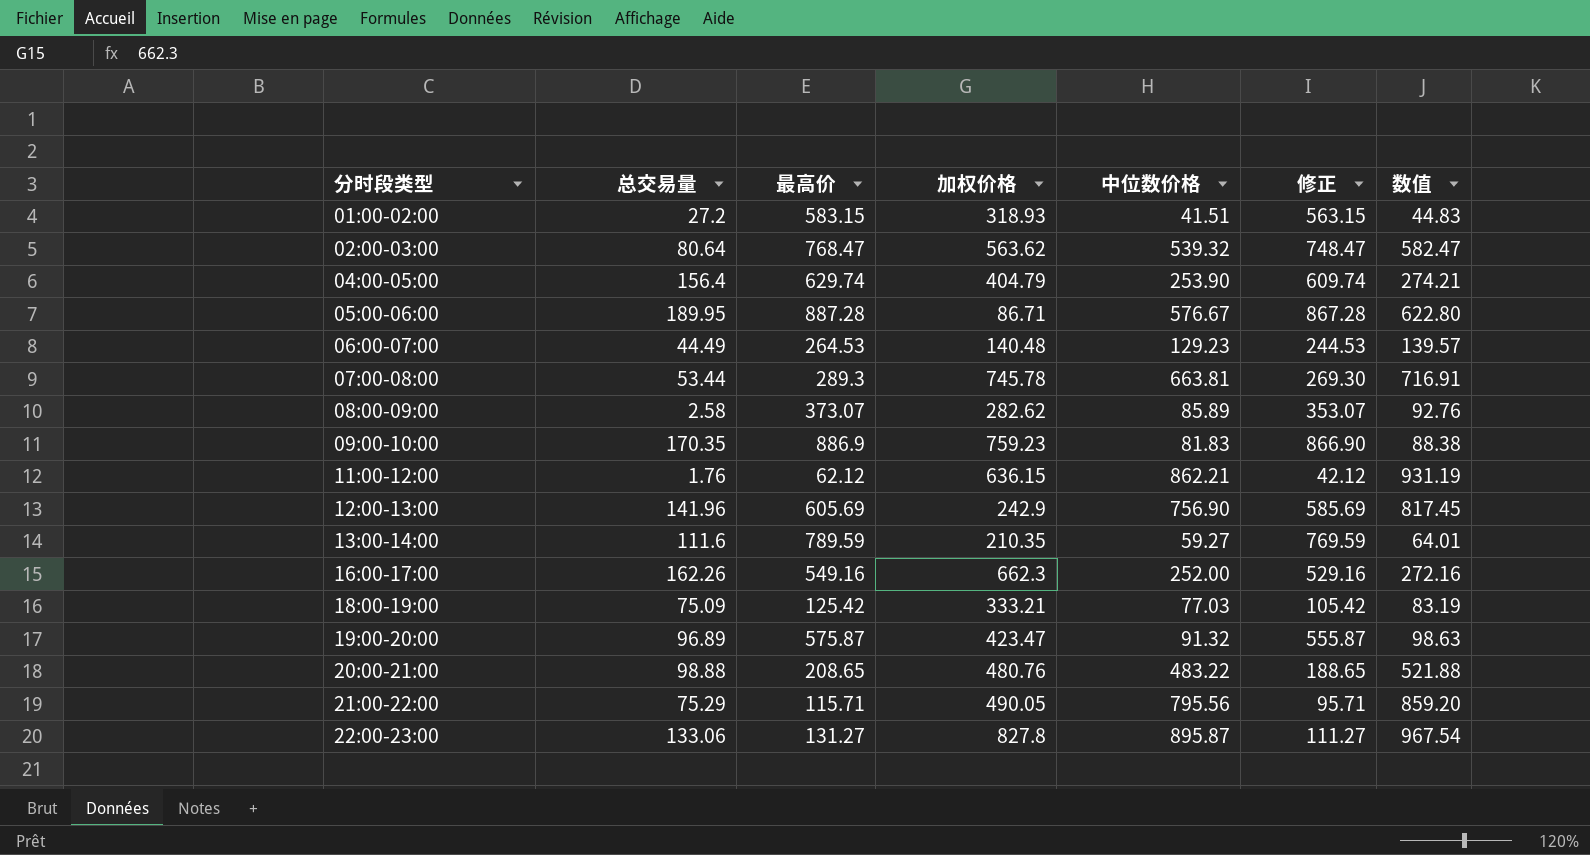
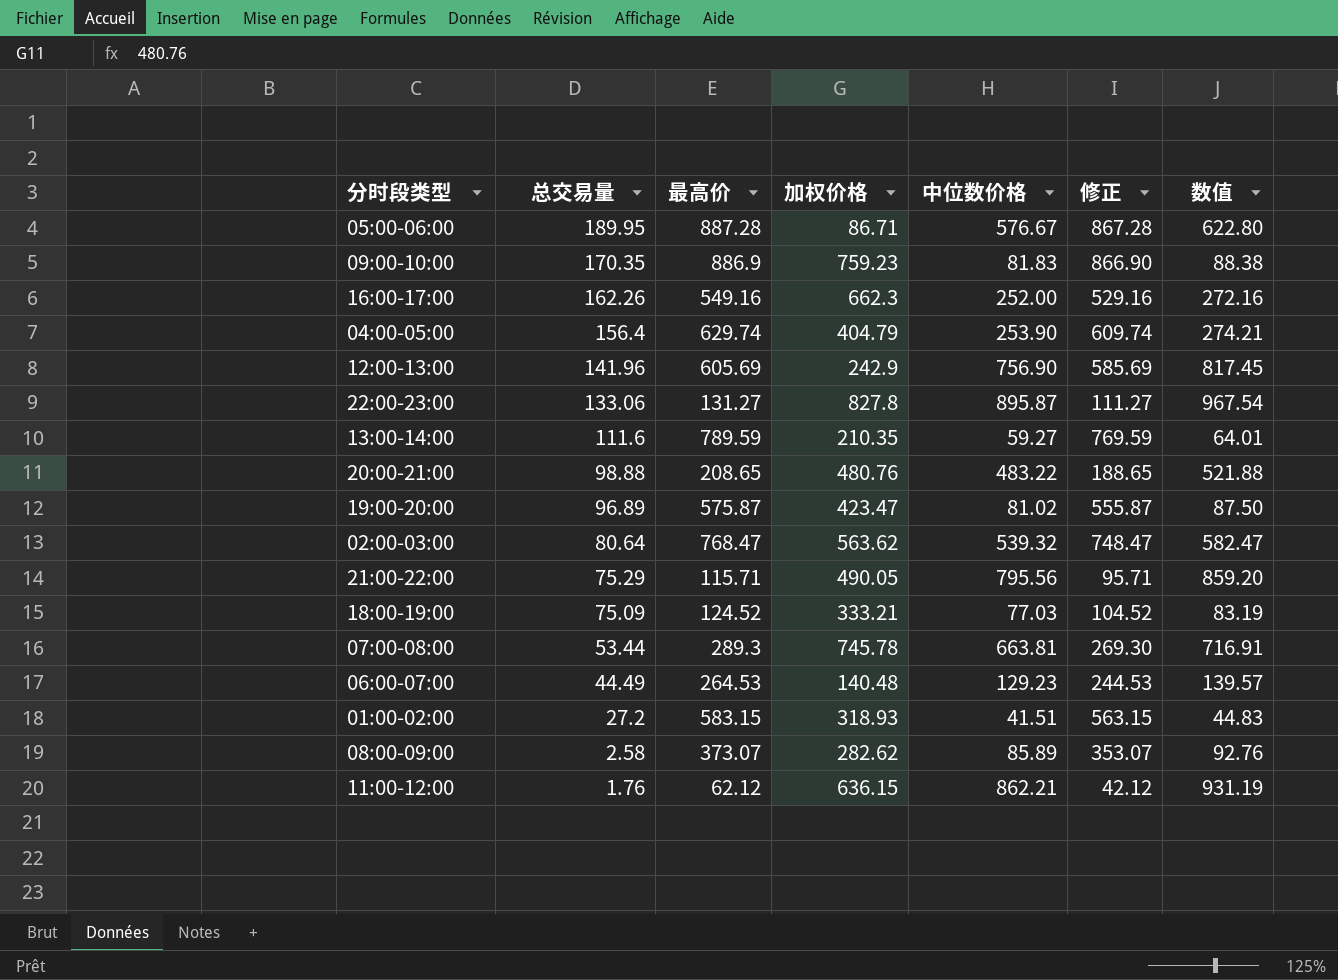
row order: 分时段类型 ascending -> 总交易量 descending
19:00-20:00 | 中位数价格: 91.32 -> 81.02
19:00-20:00 | 数值: 98.63 -> 87.50
18:00-19:00 | 最高价: 125.42 -> 124.52
18:00-19:00 | 修正: 105.42 -> 104.52

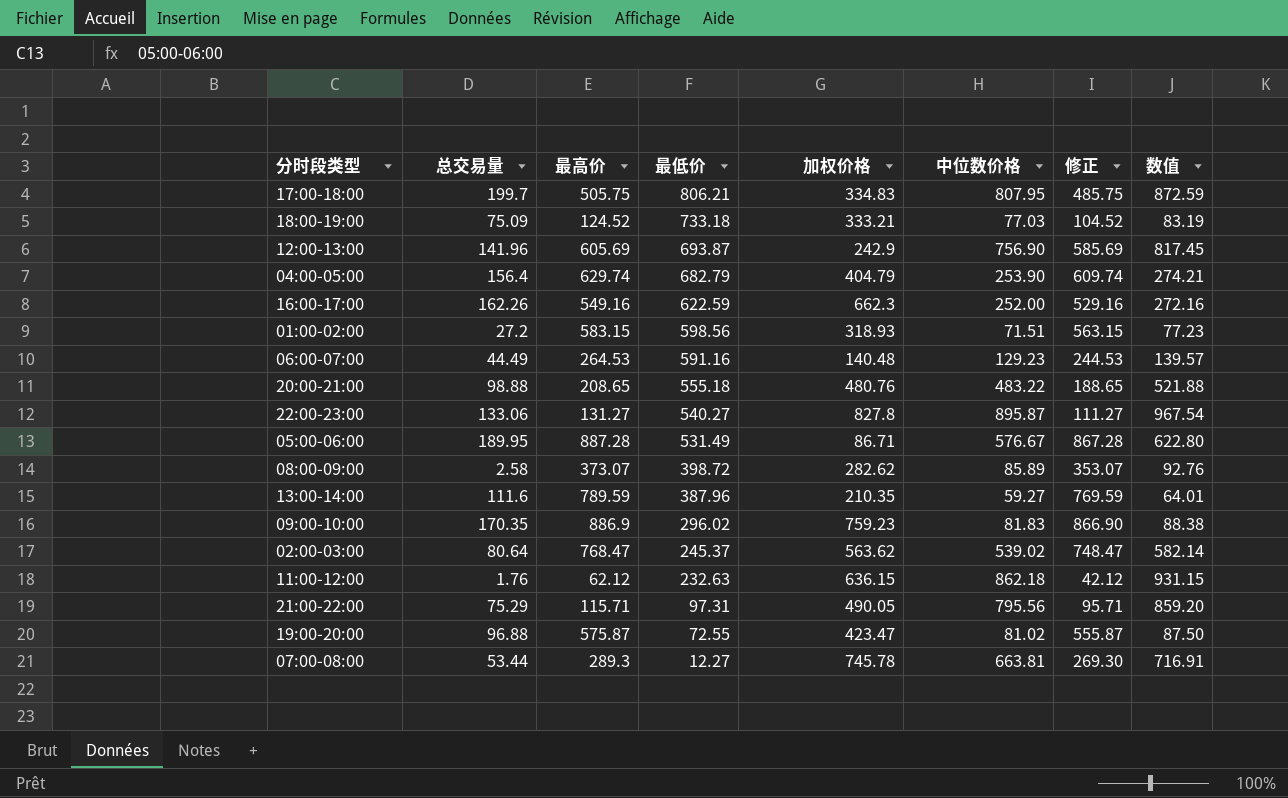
row order: 总交易量 descending -> 最低价 descending
column 最低价 | position: none -> 4
row 17:00-18:00: none -> 199.7 | 505.75 | 806.21 | 334.83 | 807.95 | 485.75 | 872.59
01:00-02:00 | 中位数价格: 41.51 -> 71.51
01:00-02:00 | 数值: 44.83 -> 77.23
02:00-03:00 | 中位数价格: 539.32 -> 539.02
02:00-03:00 | 数值: 582.47 -> 582.14
11:00-12:00 | 中位数价格: 862.21 -> 862.18
11:00-12:00 | 数值: 931.19 -> 931.15
19:00-20:00 | 总交易量: 96.89 -> 96.88

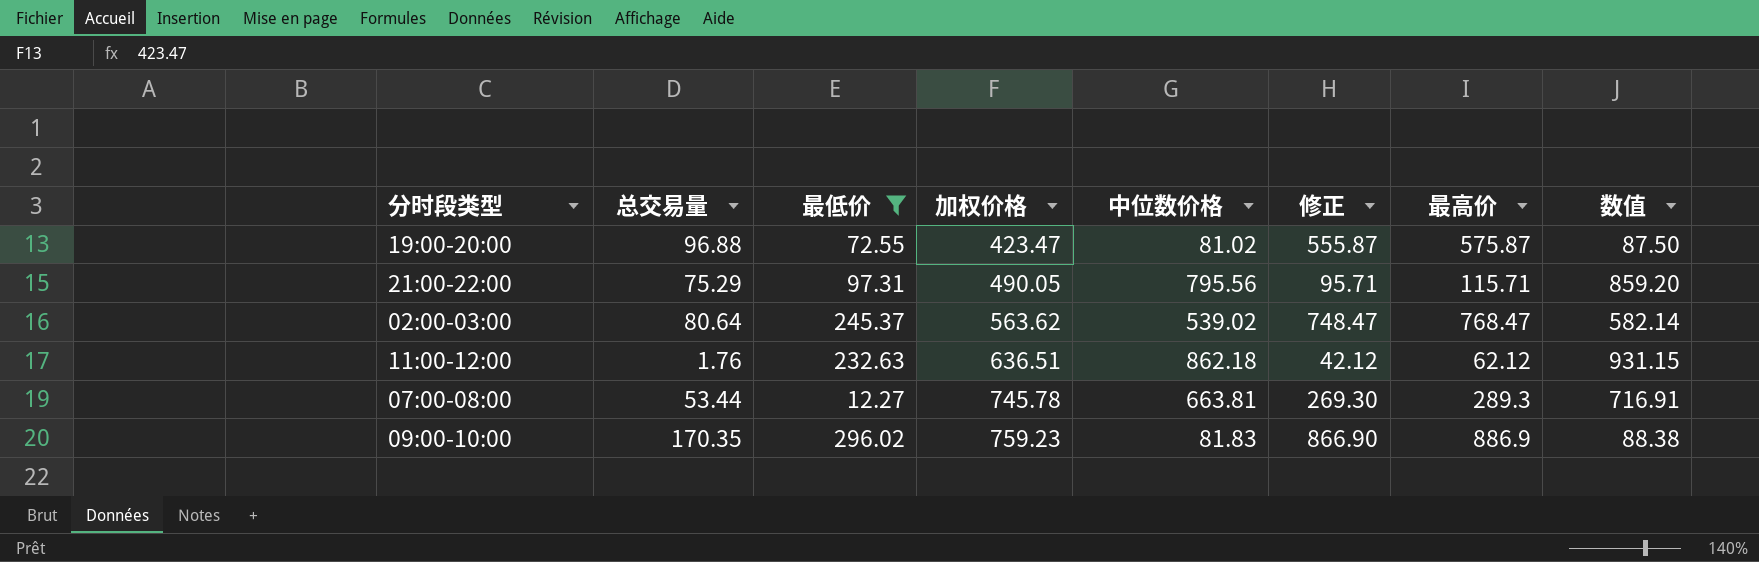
filter: none -> 最低价 <= 296.02
row order: 最低价 descending -> 加权价格 ascending
column 最高价 | position: 3 -> 7
11:00-12:00 | 加权价格: 636.15 -> 636.51

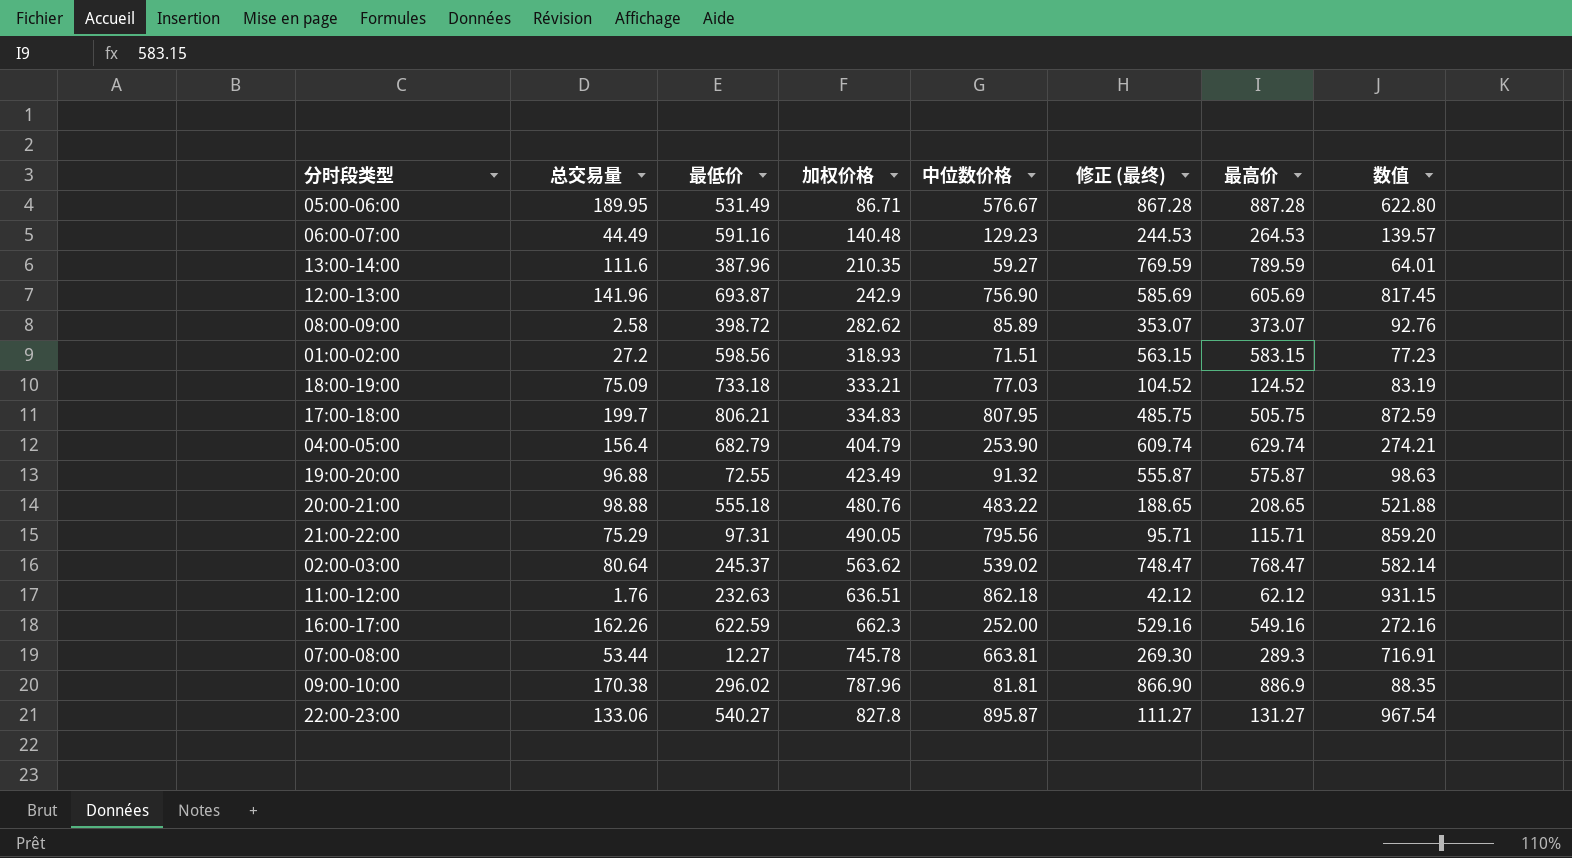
filter: 最低价 <= 296.02 -> none
column name: 修正 -> 修正 (最终)
19:00-20:00 | 加权价格: 423.47 -> 423.49
19:00-20:00 | 中位数价格: 81.02 -> 91.32
19:00-20:00 | 数值: 87.50 -> 98.63
09:00-10:00 | 总交易量: 170.35 -> 170.38
09:00-10:00 | 加权价格: 759.23 -> 787.96
09:00-10:00 | 中位数价格: 81.83 -> 81.81
09:00-10:00 | 数值: 88.38 -> 88.35

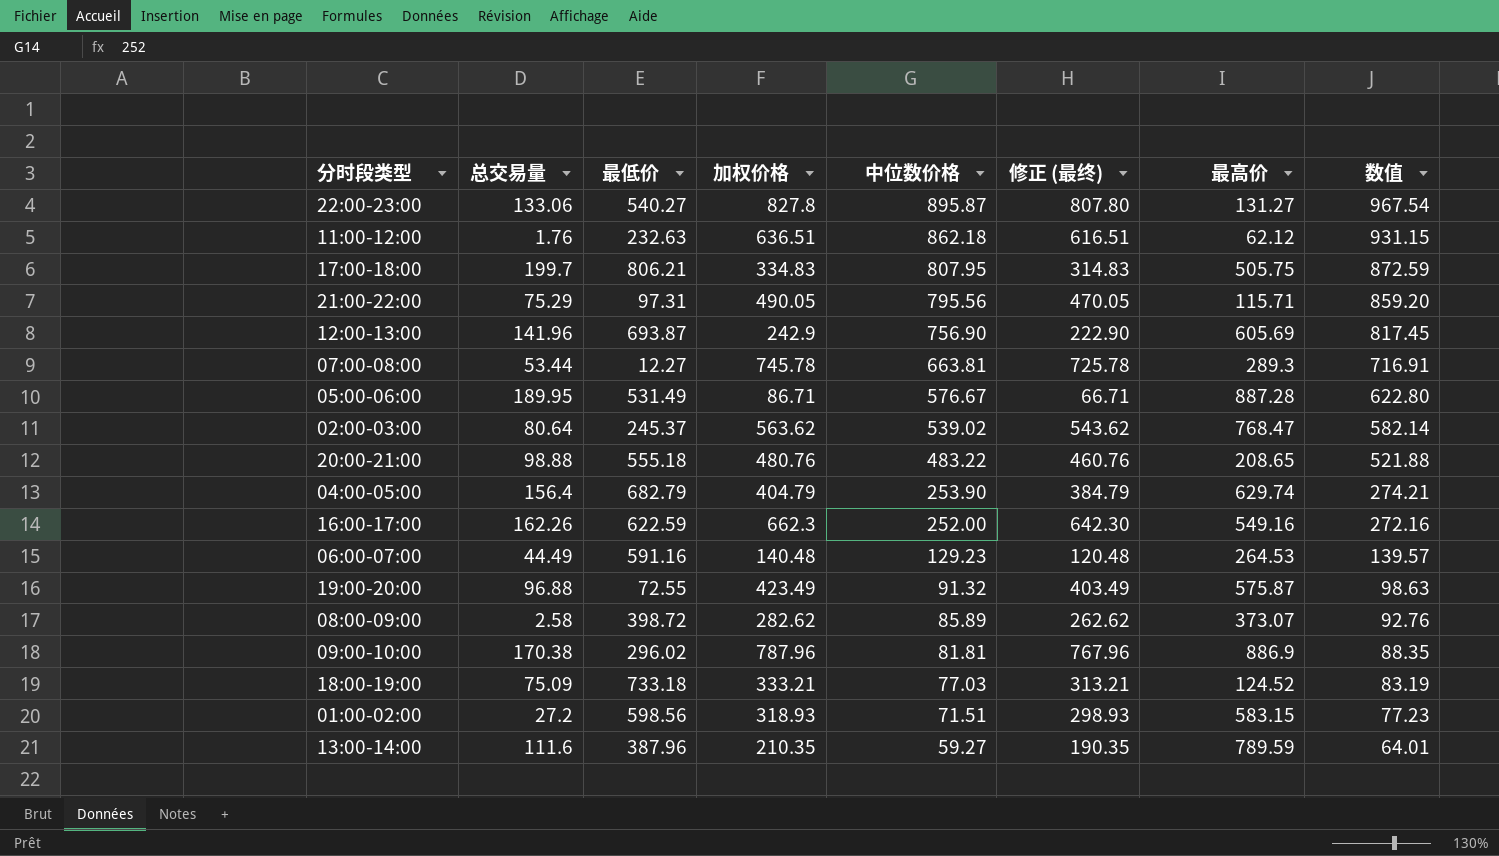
row order: 加权价格 ascending -> 中位数价格 descending
column 修正 (最终) | formula: [最高价] - 20 -> [加权价格] - 20

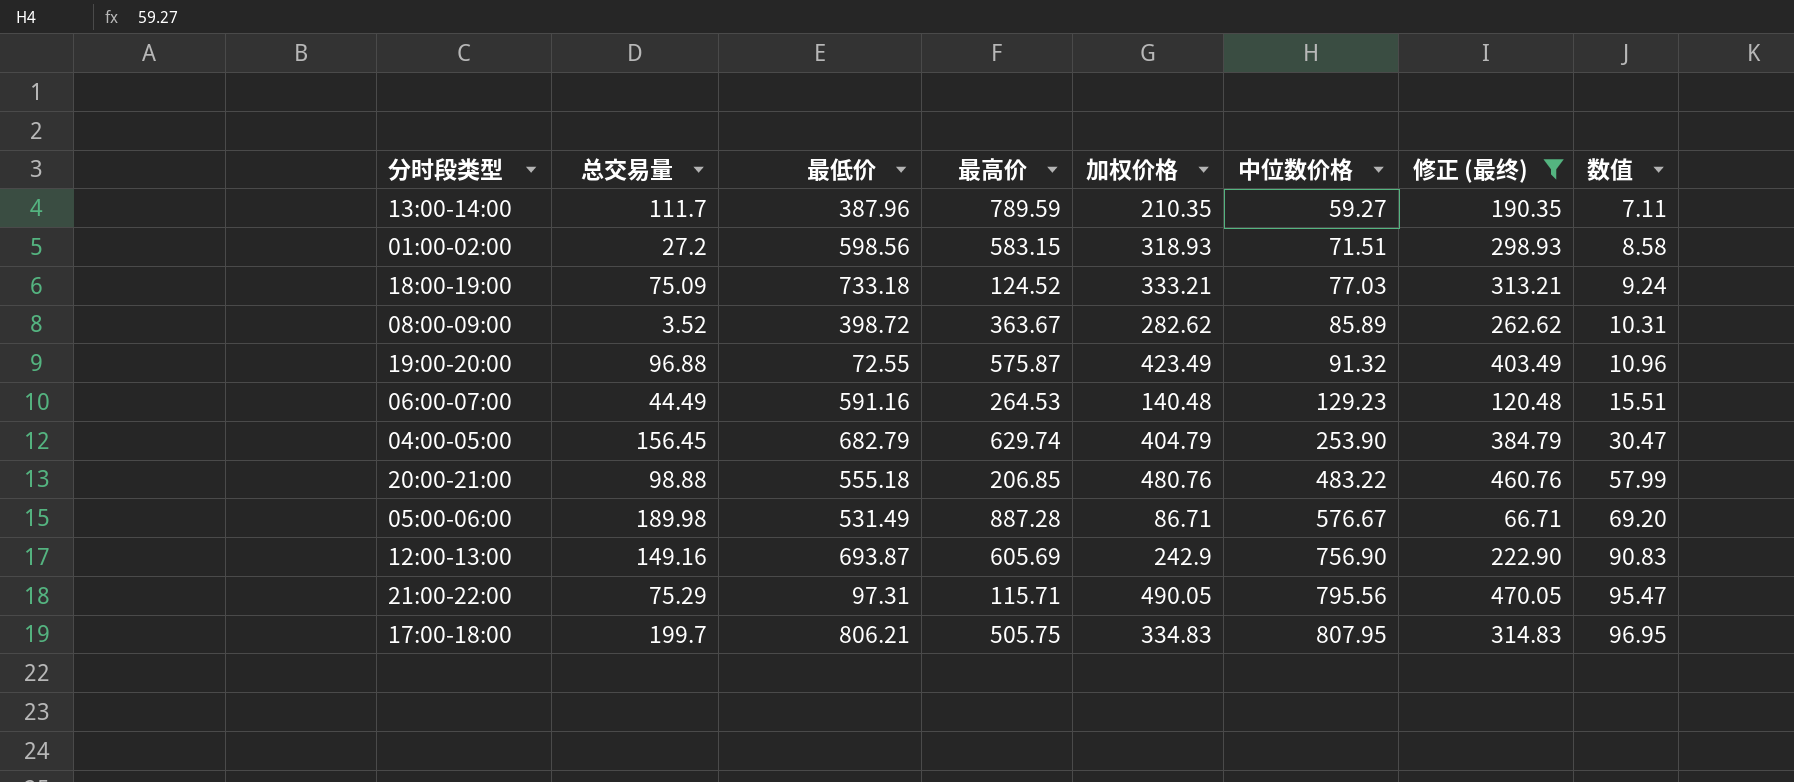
filter: none -> 修正 (最终) <= 470.05
row order: 中位数价格 descending -> 中位数价格 ascending
column 最高价 | position: 7 -> 4
column 数值 | formula: [中位数价格] * 1.08 -> [中位数价格] * 0.12
13:00-14:00 | 总交易量: 111.6 -> 111.7
08:00-09:00 | 总交易量: 2.58 -> 3.52
08:00-09:00 | 最高价: 373.07 -> 363.67
04:00-05:00 | 总交易量: 156.4 -> 156.45
20:00-21:00 | 最高价: 208.65 -> 206.85
05:00-06:00 | 总交易量: 189.95 -> 189.98
12:00-13:00 | 总交易量: 141.96 -> 149.16

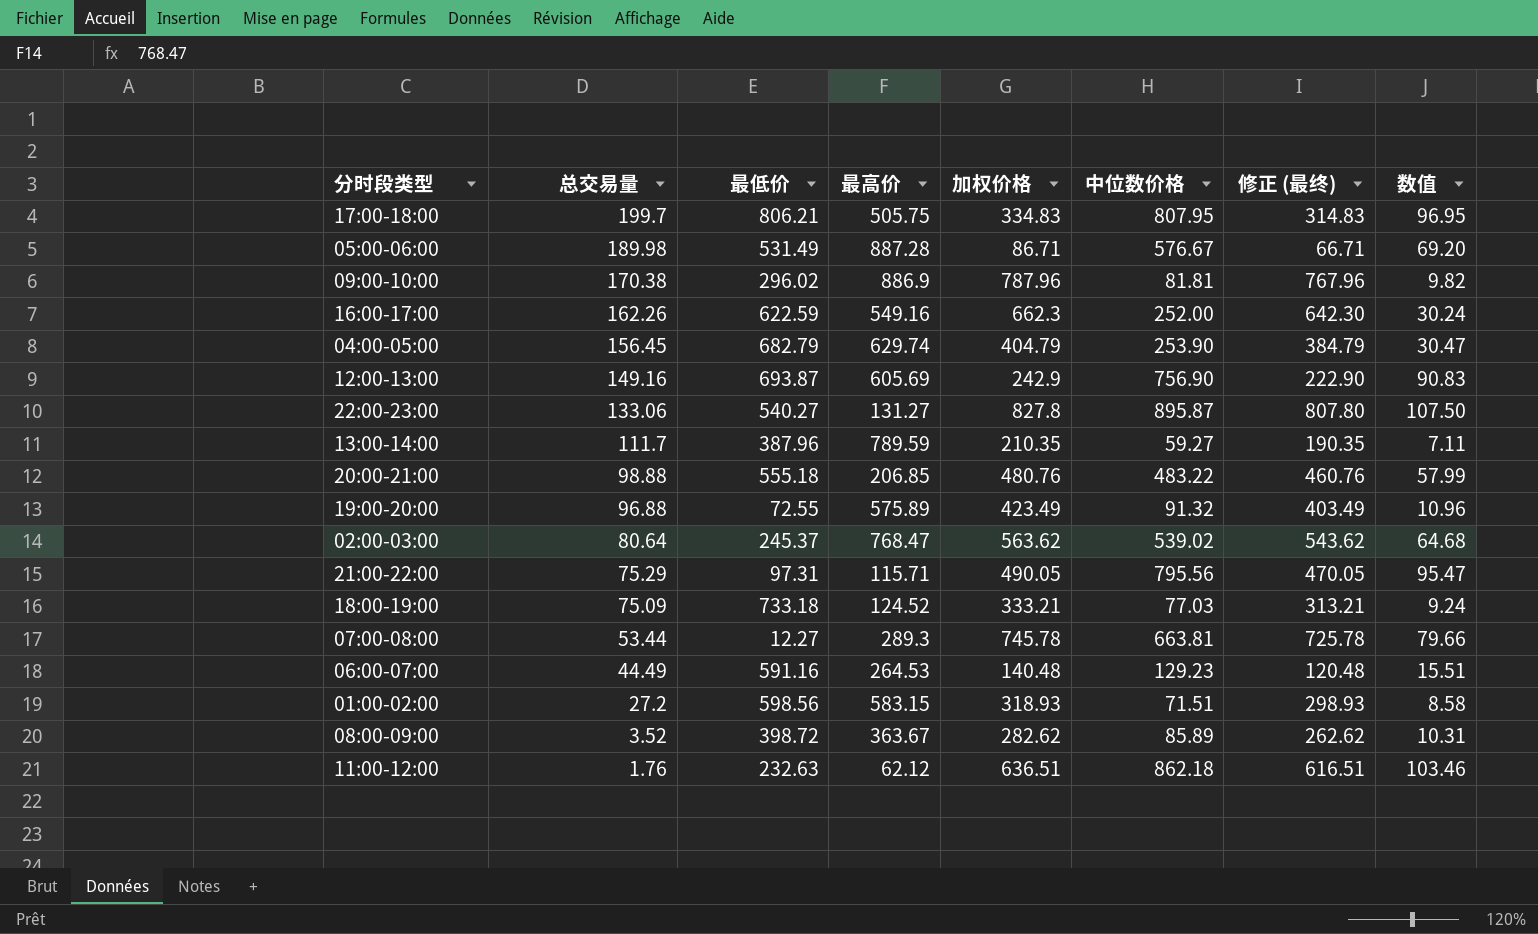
filter: 修正 (最终) <= 470.05 -> none
row order: 中位数价格 ascending -> 总交易量 descending
19:00-20:00 | 最高价: 575.87 -> 575.89

